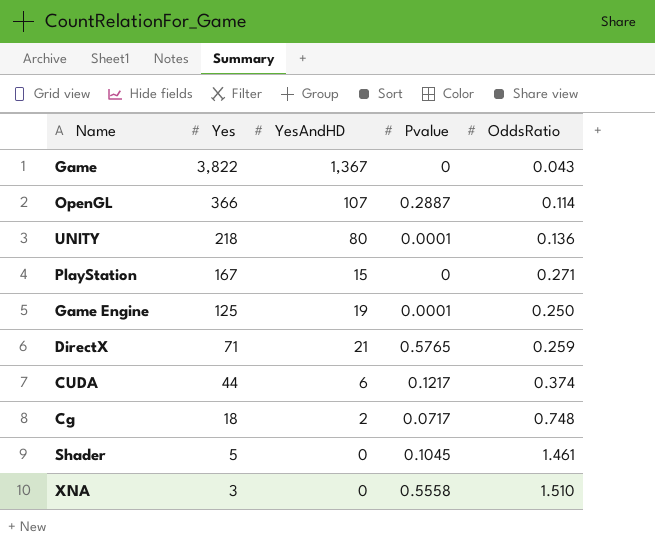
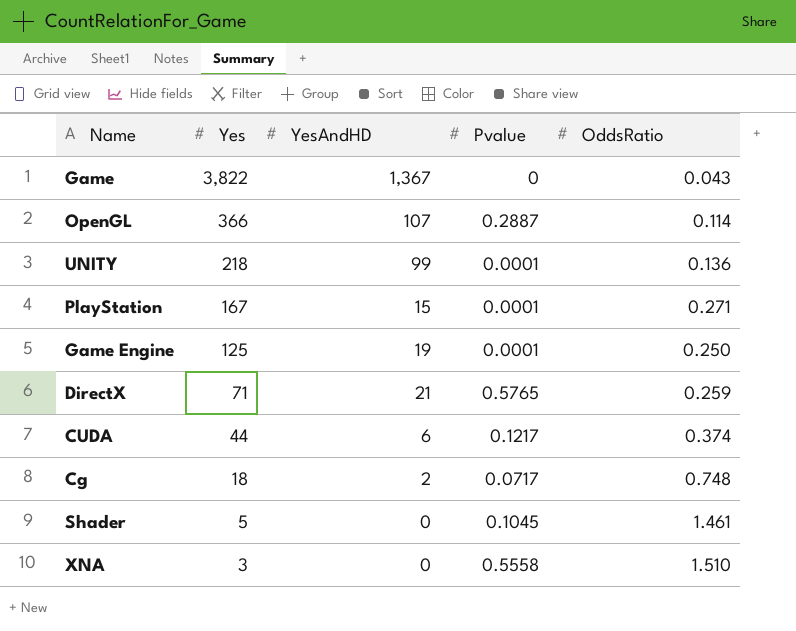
UNITY | YesAndHD: 80 -> 99
PlayStation | Pvalue: 0 -> 0.0001

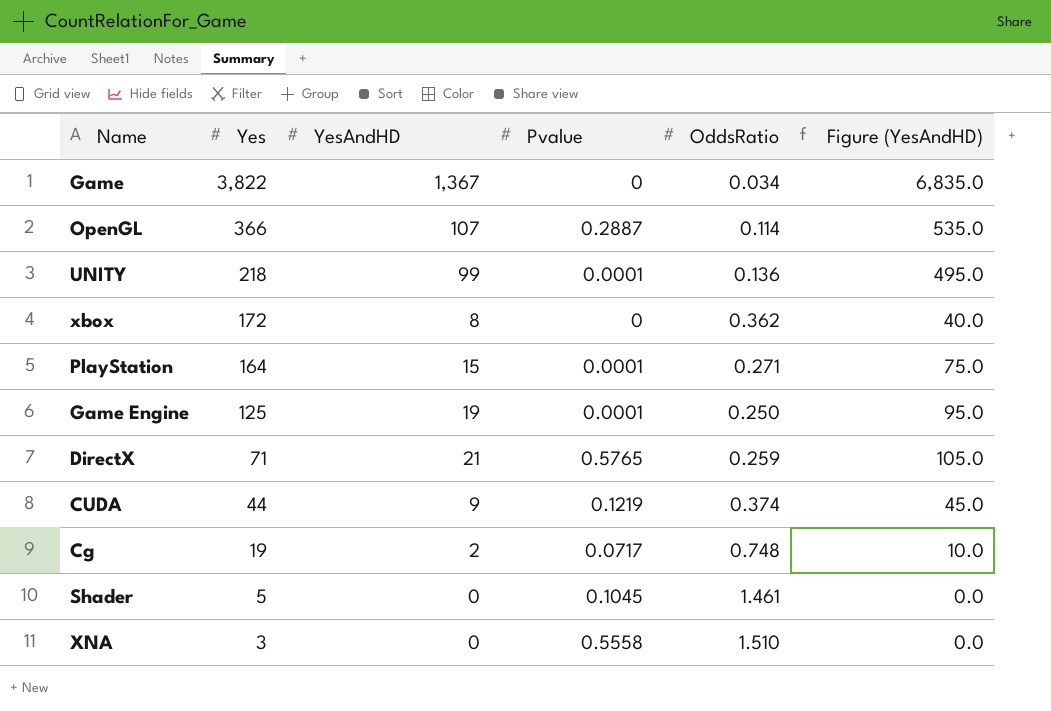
column Figure (YesAndHD) | formula: none -> [YesAndHD] * 5
Game | OddsRatio: 0.043 -> 0.034
row xbox: none -> 172 | 8 | 0 | 0.362 | 40.0
PlayStation | Yes: 167 -> 164
CUDA | YesAndHD: 6 -> 9
CUDA | Pvalue: 0.1217 -> 0.1219
Cg | Yes: 18 -> 19

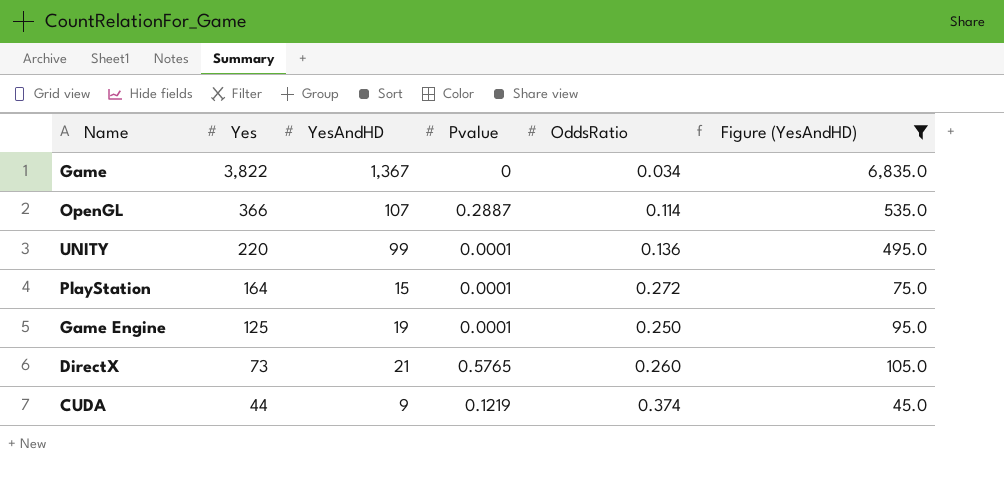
filter: none -> Figure (YesAndHD) >= 45.0
UNITY | Yes: 218 -> 220
PlayStation | OddsRatio: 0.271 -> 0.272
DirectX | Yes: 71 -> 73
DirectX | OddsRatio: 0.259 -> 0.260

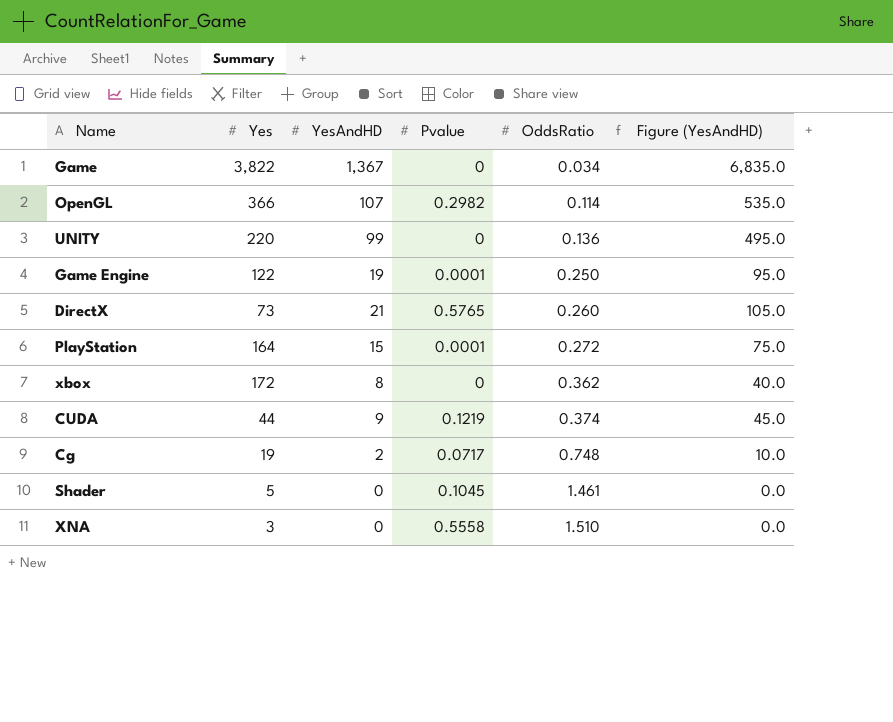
filter: Figure (YesAndHD) >= 45.0 -> none
row order: Yes descending -> OddsRatio ascending
OpenGL | Pvalue: 0.2887 -> 0.2982
UNITY | Pvalue: 0.0001 -> 0
Game Engine | Yes: 125 -> 122

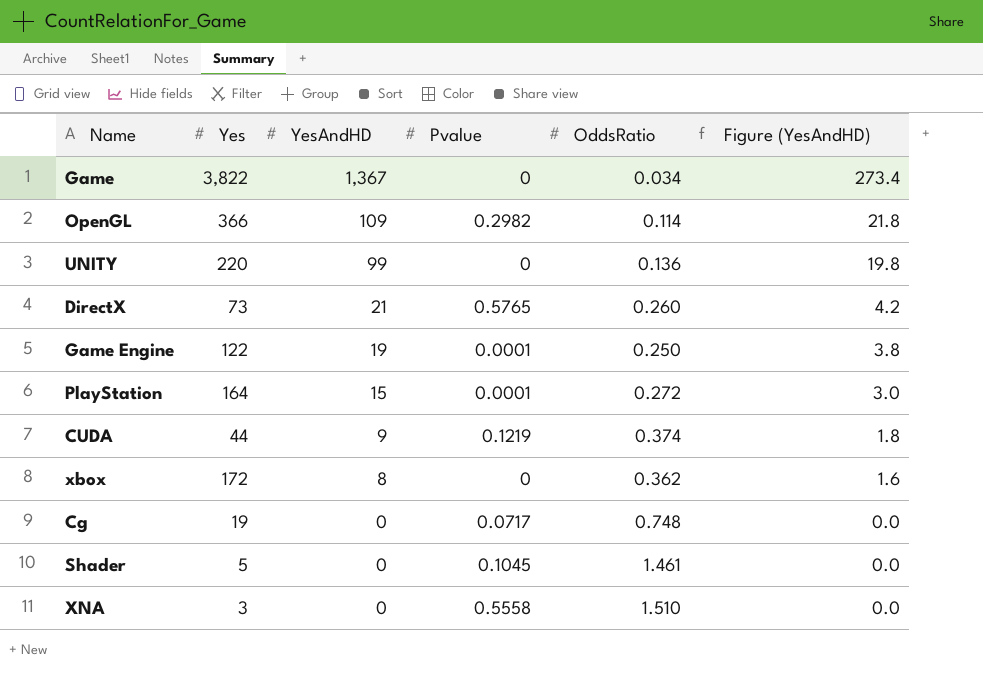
row order: OddsRatio ascending -> YesAndHD descending
column Figure (YesAndHD) | formula: [YesAndHD] * 5 -> [YesAndHD] * 0.2
OpenGL | YesAndHD: 107 -> 109
Cg | YesAndHD: 2 -> 0

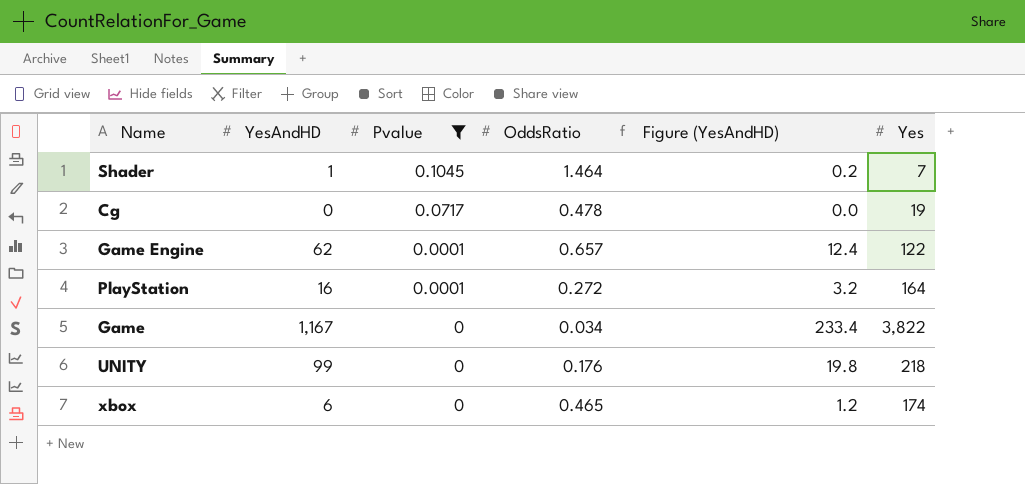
filter: none -> Pvalue <= 0.1045
row order: YesAndHD descending -> Pvalue descending
column Yes | position: 2 -> 6
Shader | YesAndHD: 0 -> 1
Shader | OddsRatio: 1.461 -> 1.464
Shader | Figure (YesAndHD): 0.0 -> 0.2
Shader | Yes: 5 -> 7
Cg | OddsRatio: 0.748 -> 0.478
Game Engine | YesAndHD: 19 -> 62
Game Engine | OddsRatio: 0.250 -> 0.657
Game Engine | Figure (YesAndHD): 3.8 -> 12.4
PlayStation | YesAndHD: 15 -> 16
PlayStation | Figure (YesAndHD): 3.0 -> 3.2
Game | YesAndHD: 1,367 -> 1,167
Game | Figure (YesAndHD): 273.4 -> 233.4
UNITY | OddsRatio: 0.136 -> 0.176
UNITY | Yes: 220 -> 218
xbox | YesAndHD: 8 -> 6
xbox | OddsRatio: 0.362 -> 0.465
xbox | Figure (YesAndHD): 1.6 -> 1.2
xbox | Yes: 172 -> 174

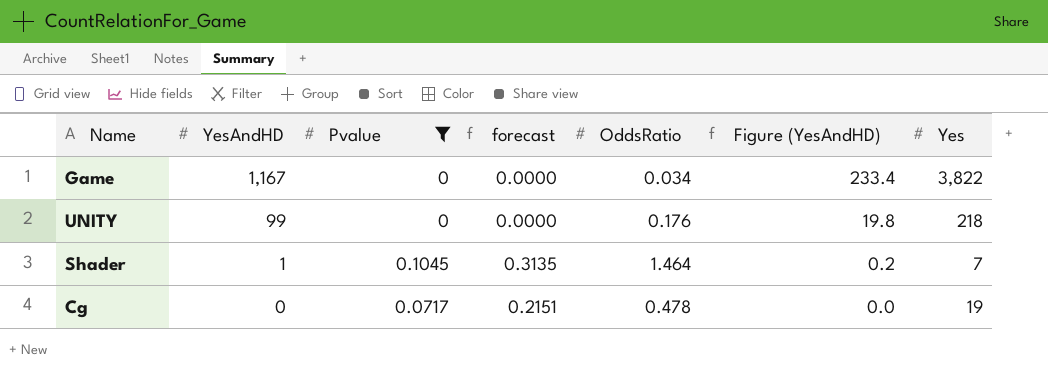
row order: Pvalue descending -> YesAndHD descending
column forecast | formula: none -> [Pvalue] * 3
row Game Engine: 62 | 0.0001 | 0.657 | 12.4 | 122 -> none
row PlayStation: 16 | 0.0001 | 0.272 | 3.2 | 164 -> none
row xbox: 6 | 0 | 0.465 | 1.2 | 174 -> none

